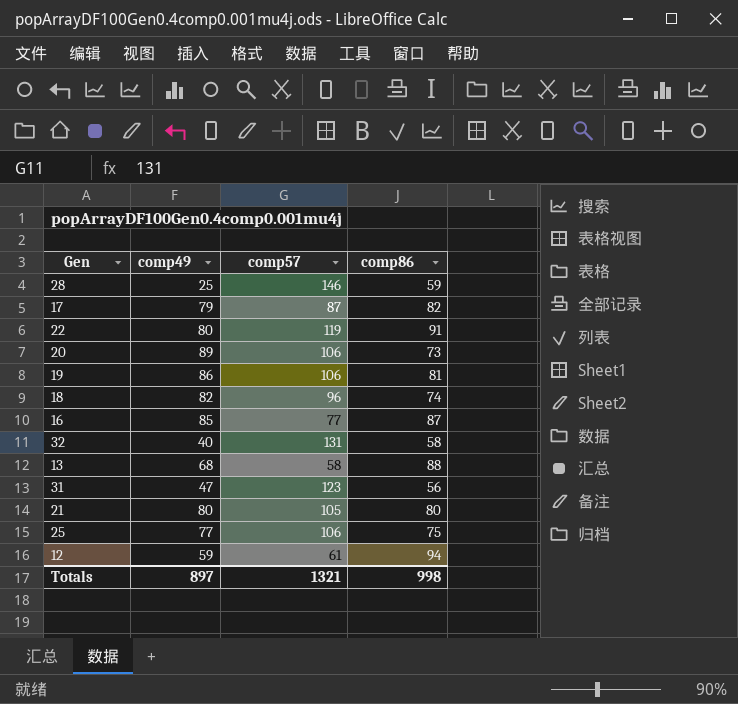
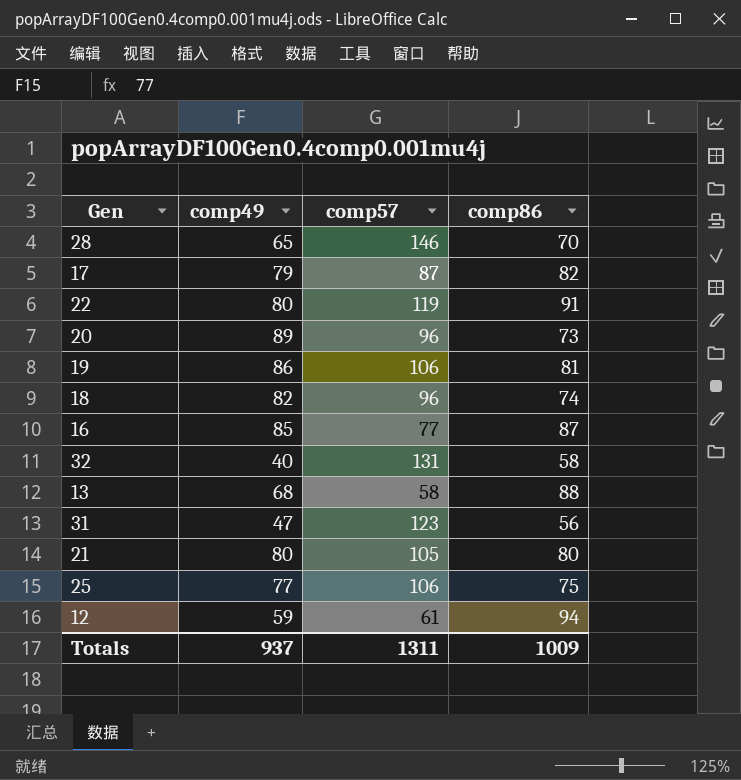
28 | comp49: 25 -> 65
28 | comp86: 59 -> 70
20 | comp57: 106 -> 96
Totals | comp49: 897 -> 937
Totals | comp57: 1321 -> 1311
Totals | comp86: 998 -> 1009

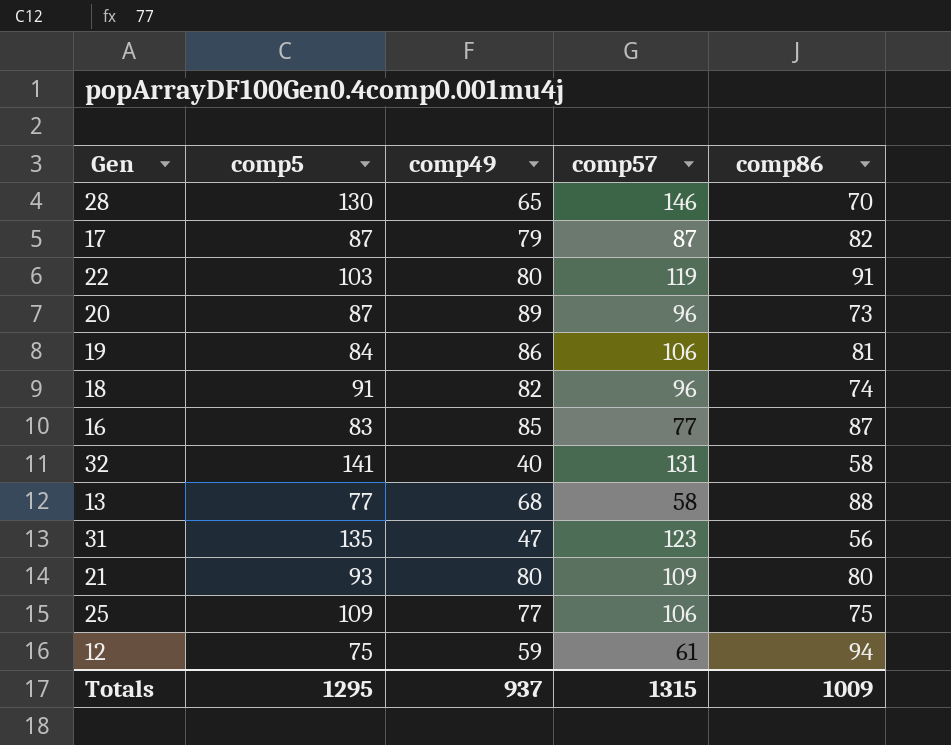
column comp5 | position: none -> 2
21 | comp57: 105 -> 109
Totals | comp57: 1311 -> 1315

